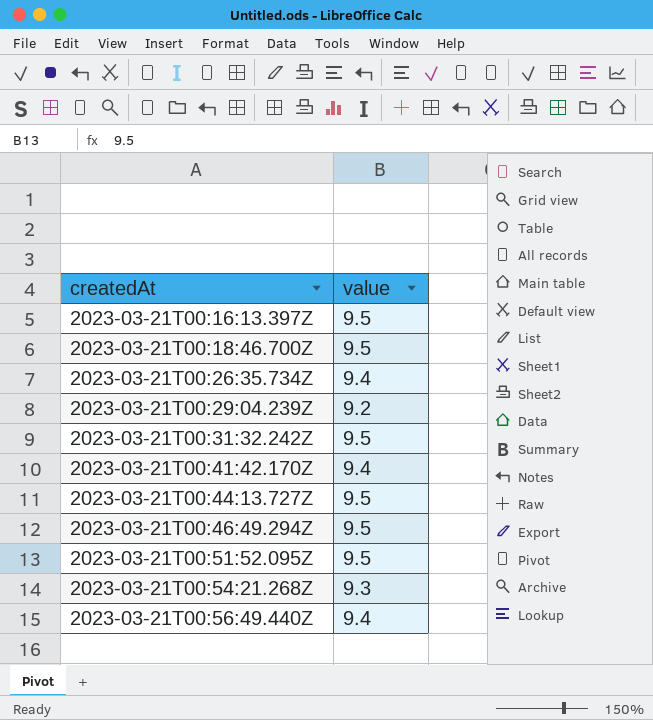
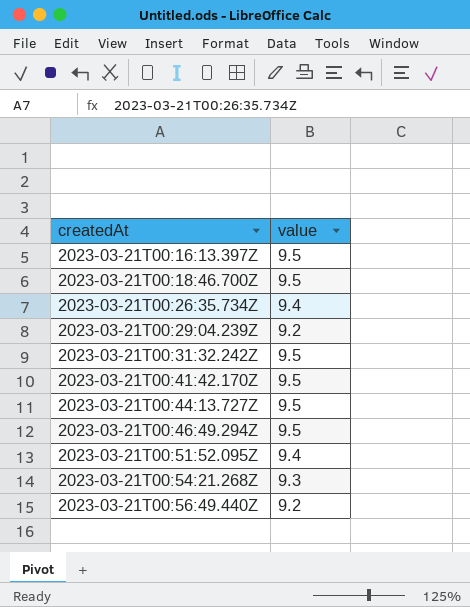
2023-03-21T00:41:42.170Z | value: 9.4 -> 9.5
2023-03-21T00:51:52.095Z | value: 9.5 -> 9.4
2023-03-21T00:56:49.440Z | value: 9.4 -> 9.2

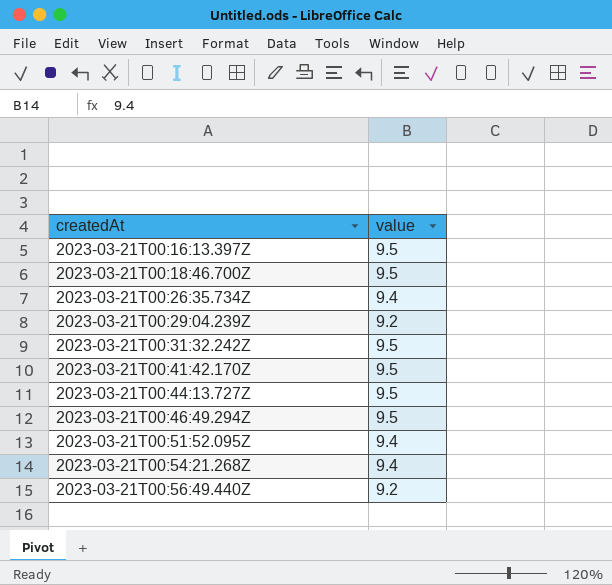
2023-03-21T00:54:21.268Z | value: 9.3 -> 9.4

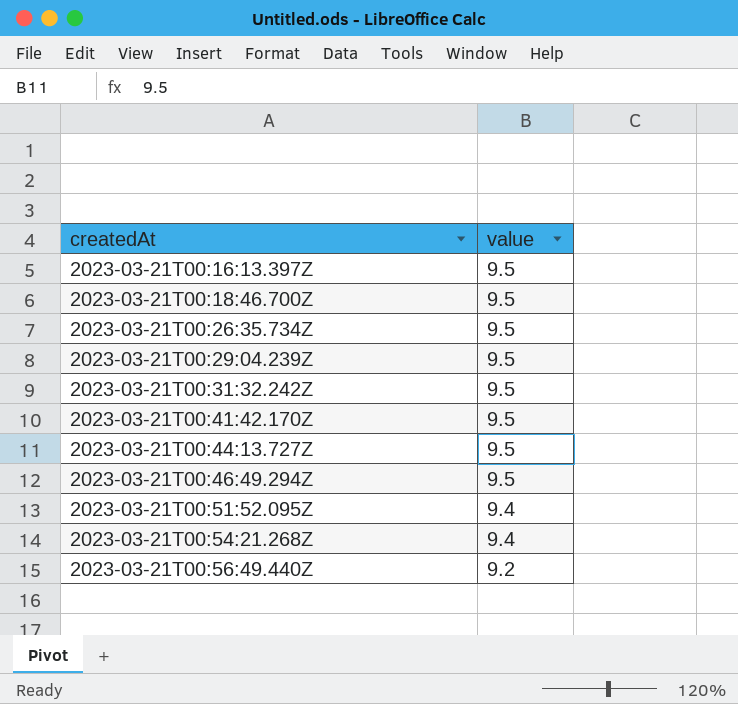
2023-03-21T00:26:35.734Z | value: 9.4 -> 9.5
2023-03-21T00:29:04.239Z | value: 9.2 -> 9.5

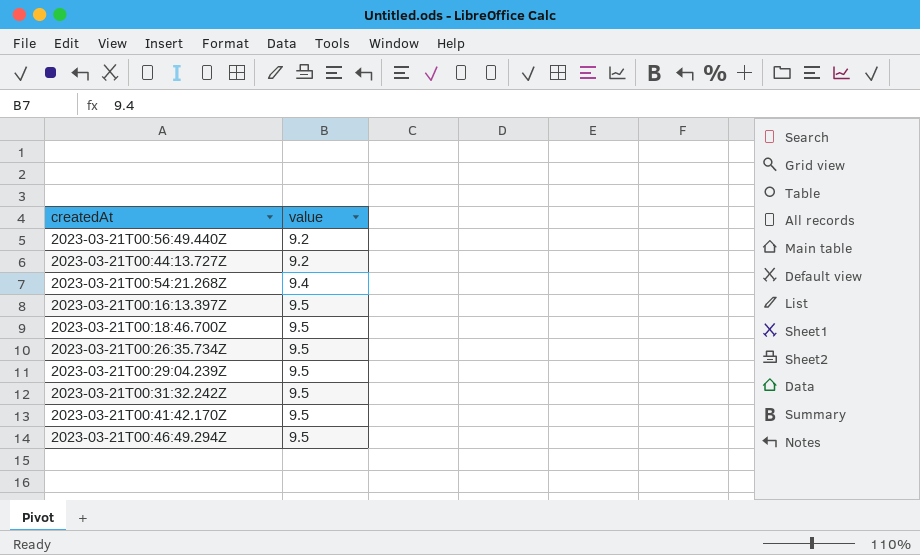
row order: createdAt ascending -> value ascending
row 2023-03-21T00:51:52.095Z: 9.4 -> none
2023-03-21T00:44:13.727Z | value: 9.5 -> 9.2

